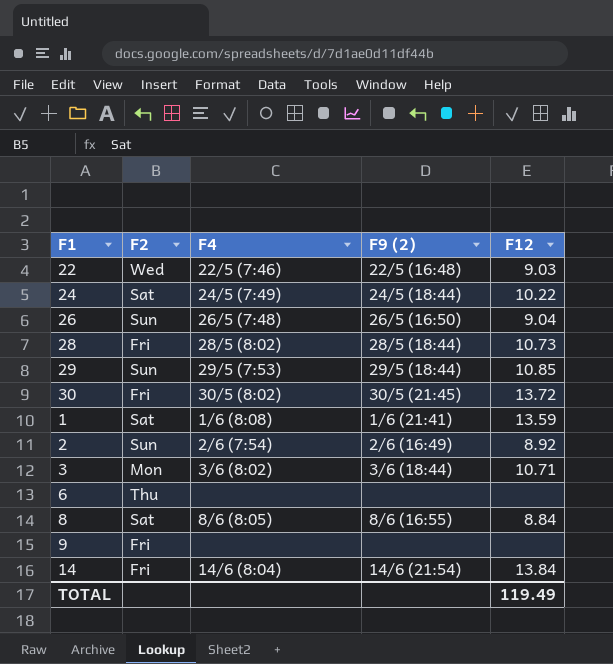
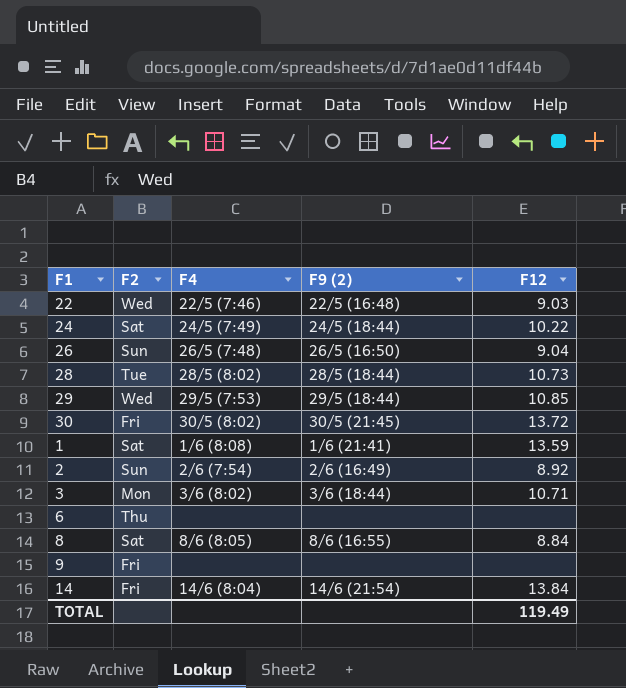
28 | F2: Fri -> Tue
29 | F2: Sun -> Wed

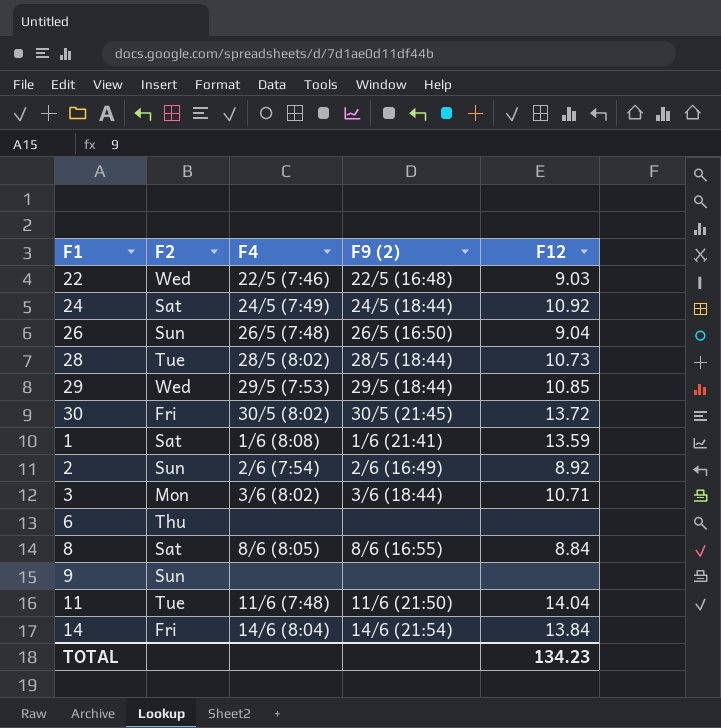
24 | F12: 10.22 -> 10.92
9 | F2: Fri -> Sun
row 11: none -> Tue | 11/6 (7:48) | 11/6 (21:50) | 14.04
TOTAL | F12: 119.49 -> 134.23

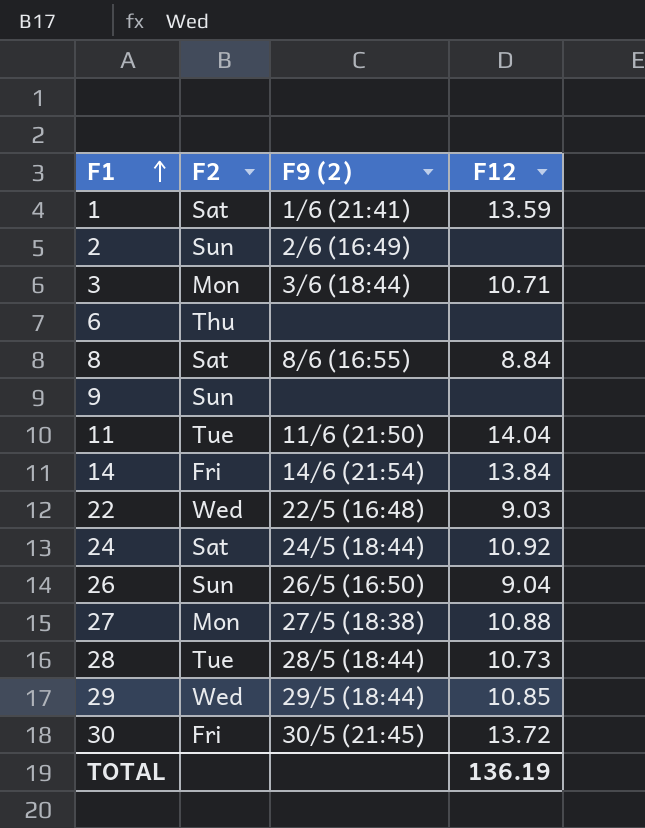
row order: none -> F1 ascending
column F4 | position: 3 -> none
2 | F12: 8.92 -> none
row 27: none -> Mon | 27/5 (18:38) | 10.88
TOTAL | F12: 134.23 -> 136.19

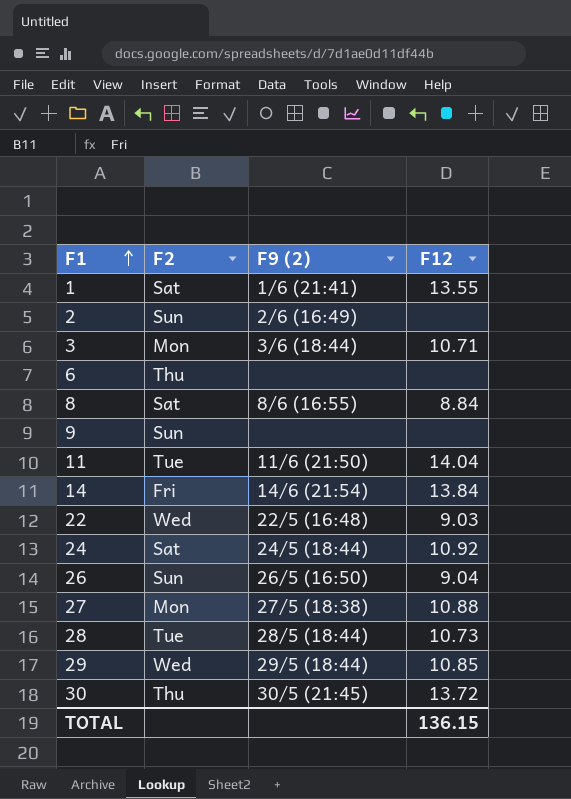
1 | F12: 13.59 -> 13.55
30 | F2: Fri -> Thu
TOTAL | F12: 136.19 -> 136.15

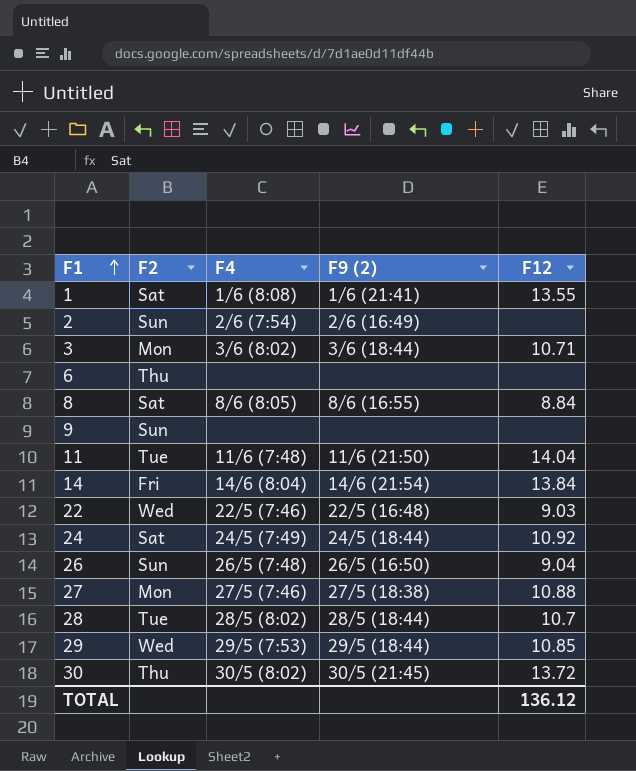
column F4 | position: none -> 3
28 | F12: 10.73 -> 10.7
TOTAL | F12: 136.15 -> 136.12

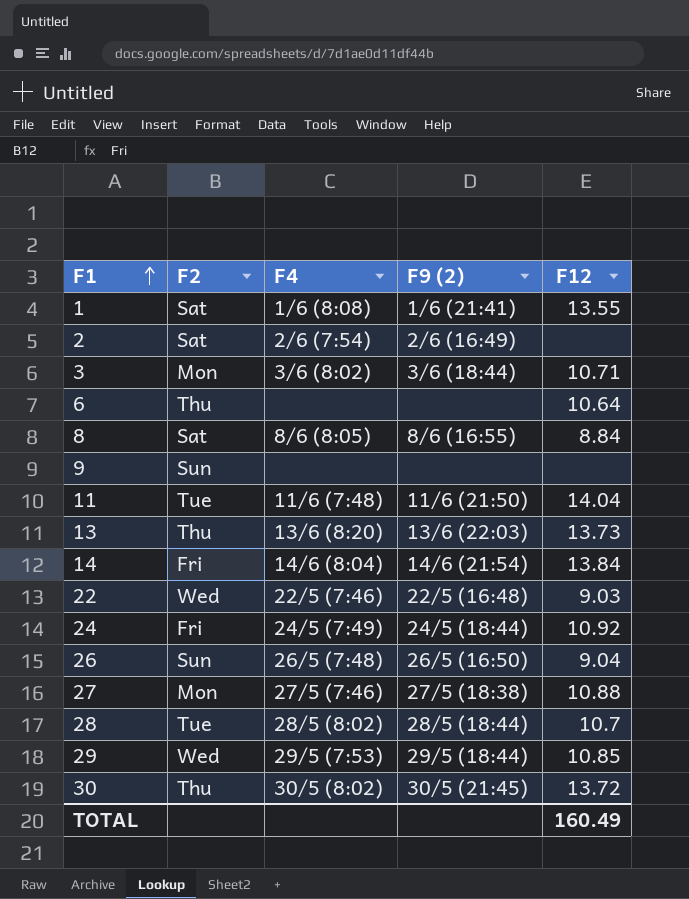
2 | F2: Sun -> Sat
6 | F12: none -> 10.64
row 13: none -> Thu | 13/6 (8:20) | 13/6 (22:03) | 13.73
24 | F2: Sat -> Fri
TOTAL | F12: 136.12 -> 160.49

